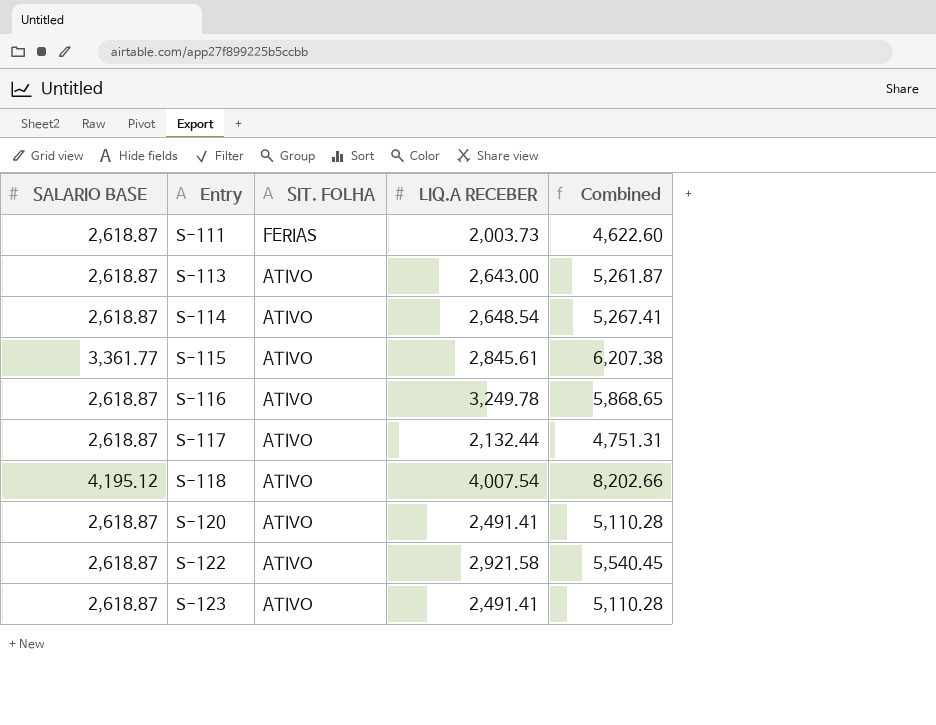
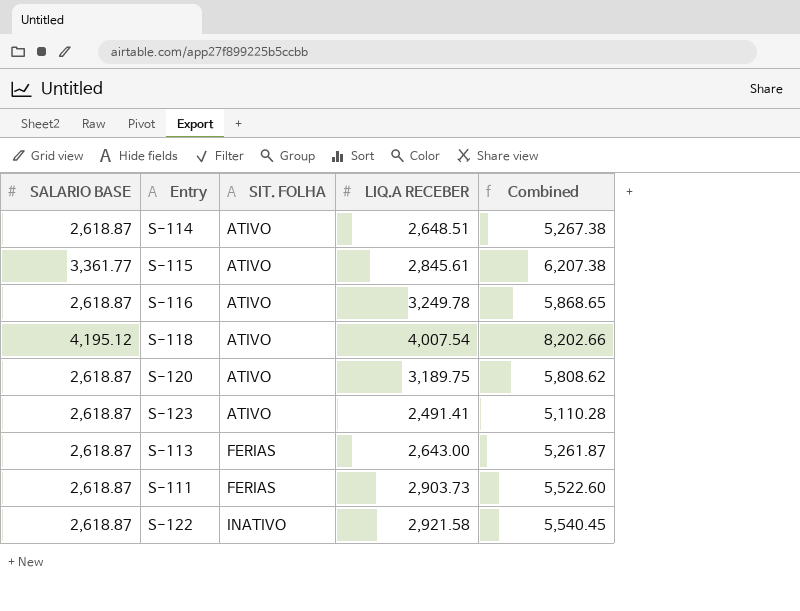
row order: Entry ascending -> SIT. FOLHA ascending
row S-117: 2,618.87 | ATIVO | 2,132.44 | 4,751.31 -> none
S-114 | LIQ.A RECEBER: 2,648.54 -> 2,648.51
S-114 | Combined: 5,267.41 -> 5,267.38
S-120 | LIQ.A RECEBER: 2,491.41 -> 3,189.75
S-120 | Combined: 5,110.28 -> 5,808.62
S-113 | SIT. FOLHA: ATIVO -> FERIAS
S-111 | LIQ.A RECEBER: 2,003.73 -> 2,903.73
S-111 | Combined: 4,622.60 -> 5,522.60
S-122 | SIT. FOLHA: ATIVO -> INATIVO

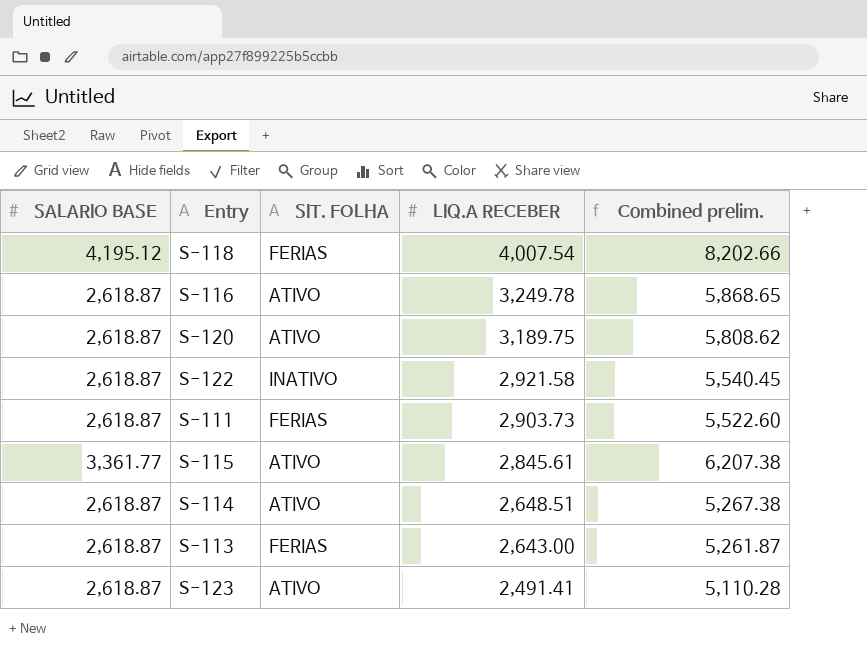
row order: SIT. FOLHA ascending -> LIQ.A RECEBER descending
column name: Combined -> Combined prelim.
S-118 | SIT. FOLHA: ATIVO -> FERIAS

